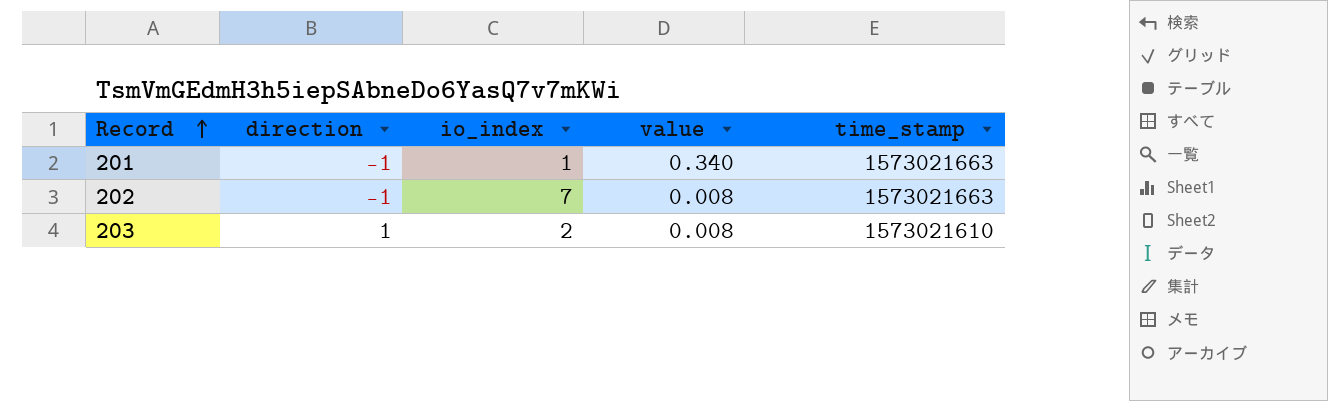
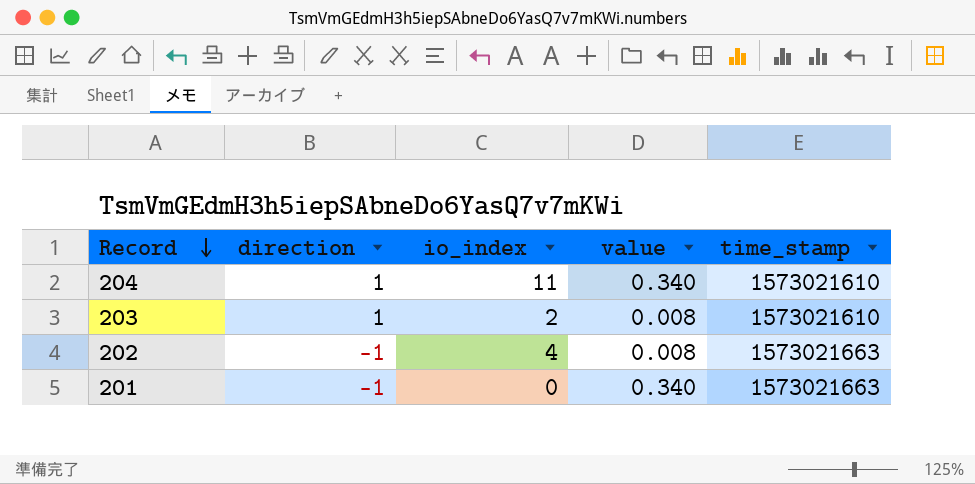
row order: Record ascending -> Record descending
row 204: none -> 1 | 11 | 0.340 | 1573021610
202 | io_index: 7 -> 4
201 | io_index: 1 -> 0

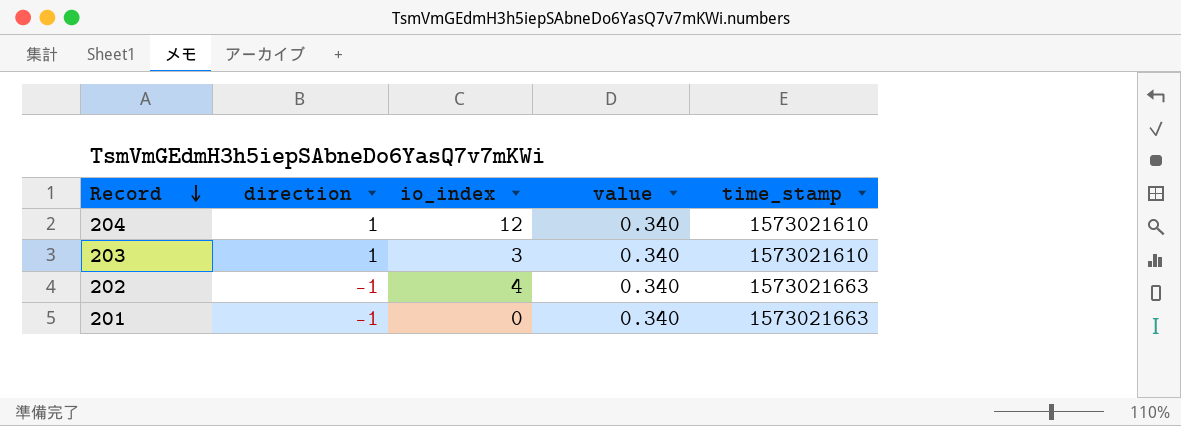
204 | io_index: 11 -> 12
203 | io_index: 2 -> 3
203 | value: 0.008 -> 0.340
202 | value: 0.008 -> 0.340

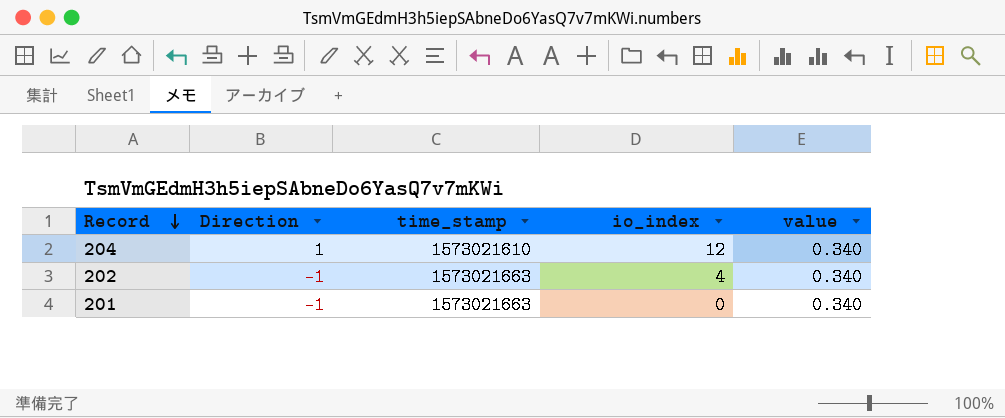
column name: direction -> Direction
column time_stamp | position: 5 -> 3
row 203: 1 | 3 | 0.340 | 1573021610 -> none

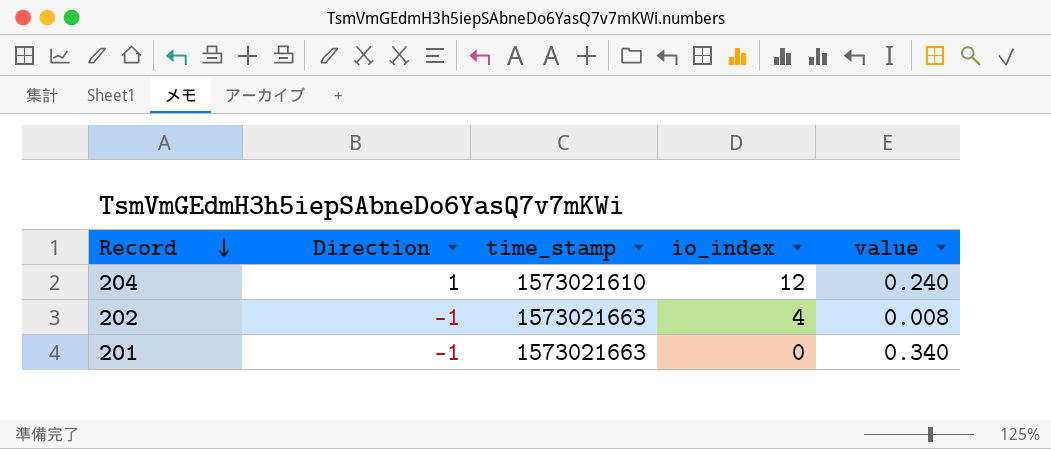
204 | value: 0.340 -> 0.240
202 | value: 0.340 -> 0.008

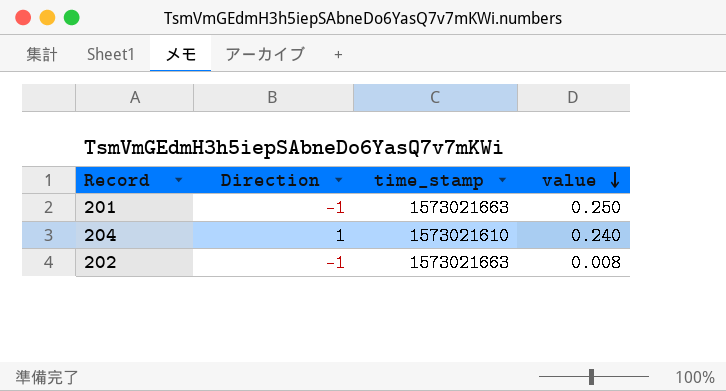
row order: Record descending -> value descending
column io_index | position: 4 -> none
201 | value: 0.340 -> 0.250

